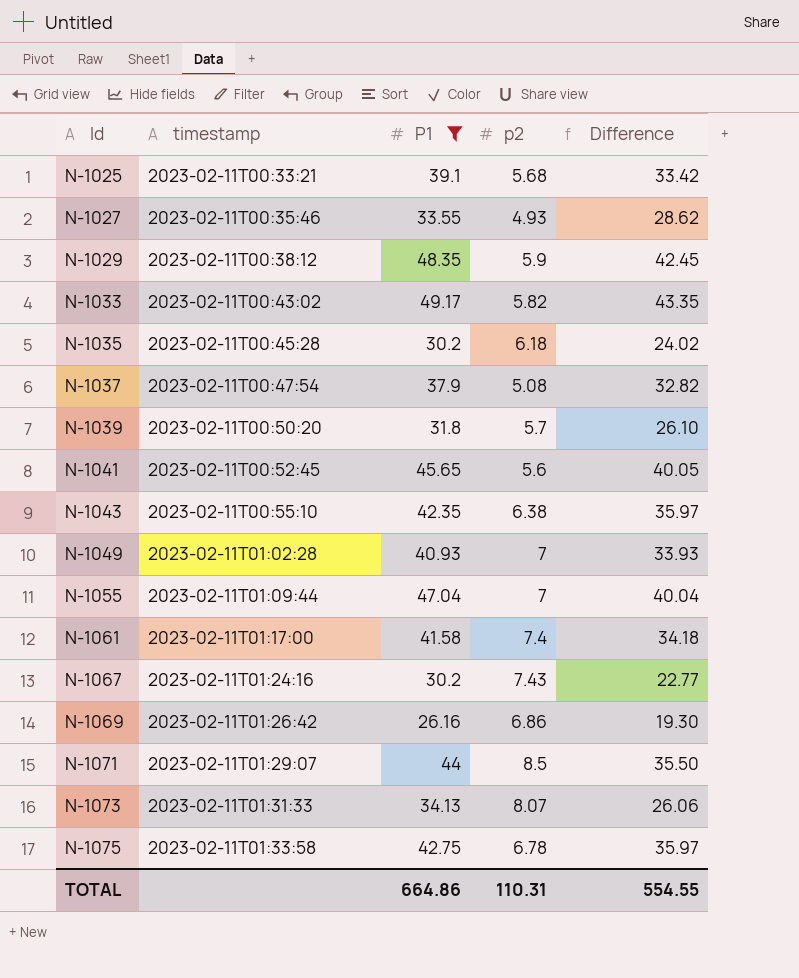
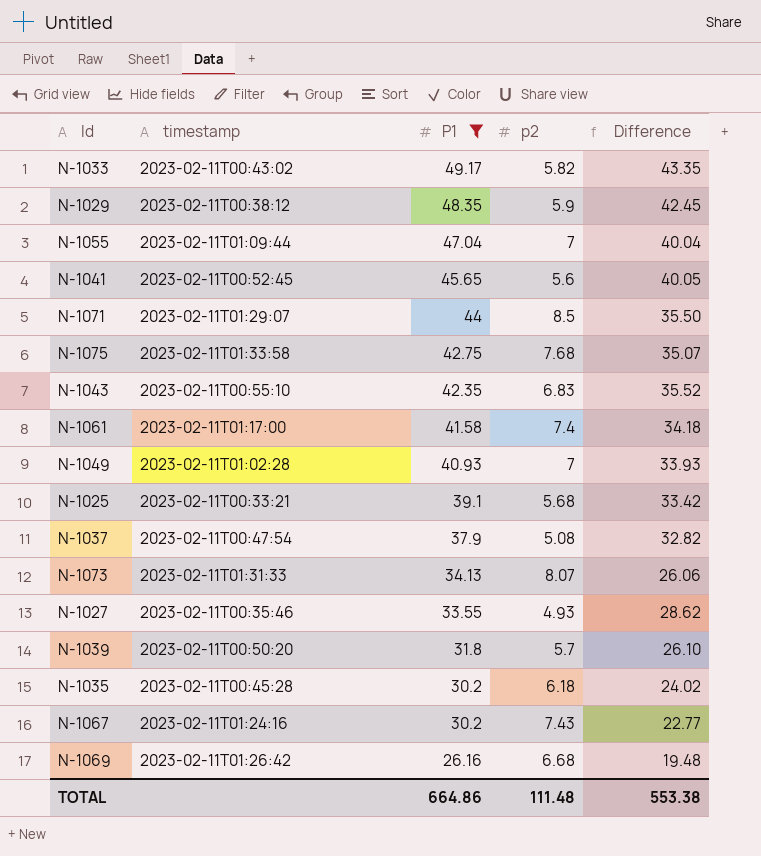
row order: Id ascending -> P1 descending
N-1075 | p2: 6.78 -> 7.68
N-1075 | Difference: 35.97 -> 35.07
N-1043 | p2: 6.38 -> 6.83
N-1043 | Difference: 35.97 -> 35.52
N-1069 | p2: 6.86 -> 6.68
N-1069 | Difference: 19.30 -> 19.48
TOTAL | p2: 110.31 -> 111.48
TOTAL | Difference: 554.55 -> 553.38

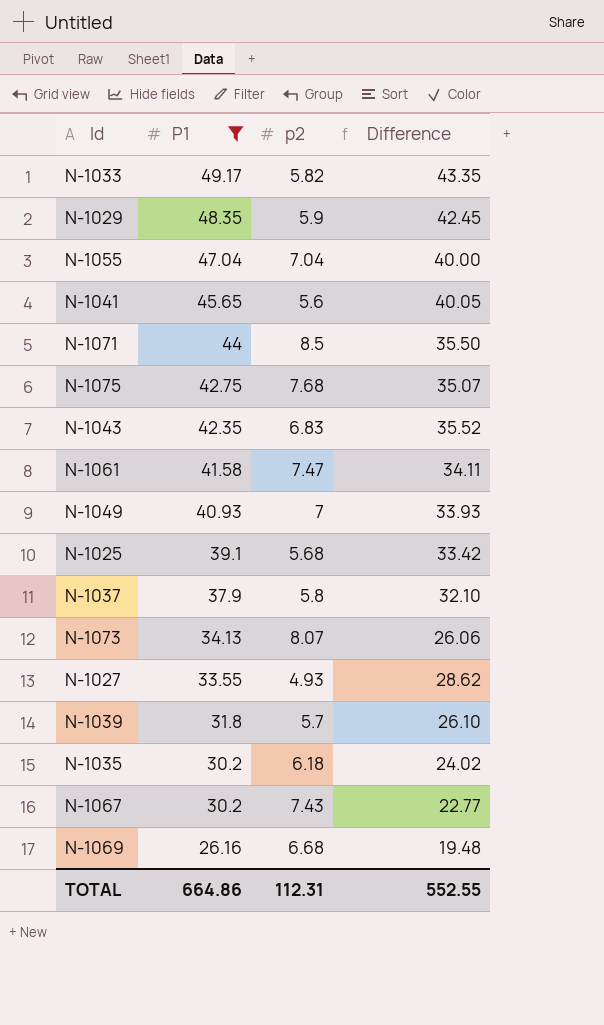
column timestamp | position: 2 -> none
N-1055 | p2: 7 -> 7.04
N-1055 | Difference: 40.04 -> 40.00
N-1061 | p2: 7.4 -> 7.47
N-1061 | Difference: 34.18 -> 34.11
N-1037 | p2: 5.08 -> 5.8
N-1037 | Difference: 32.82 -> 32.10
TOTAL | p2: 111.48 -> 112.31
TOTAL | Difference: 553.38 -> 552.55

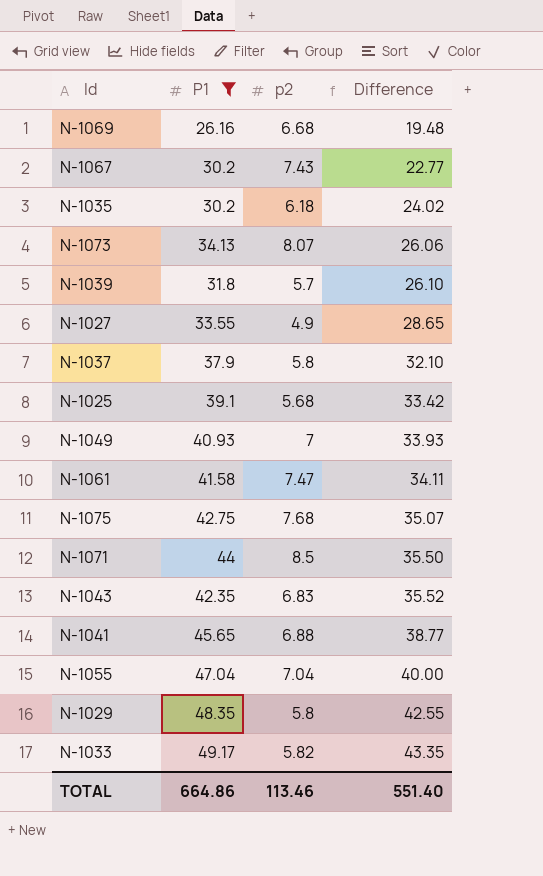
row order: P1 descending -> Difference ascending
N-1027 | p2: 4.93 -> 4.9
N-1027 | Difference: 28.62 -> 28.65
N-1041 | p2: 5.6 -> 6.88
N-1041 | Difference: 40.05 -> 38.77
N-1029 | p2: 5.9 -> 5.8
N-1029 | Difference: 42.45 -> 42.55
TOTAL | p2: 112.31 -> 113.46
TOTAL | Difference: 552.55 -> 551.40

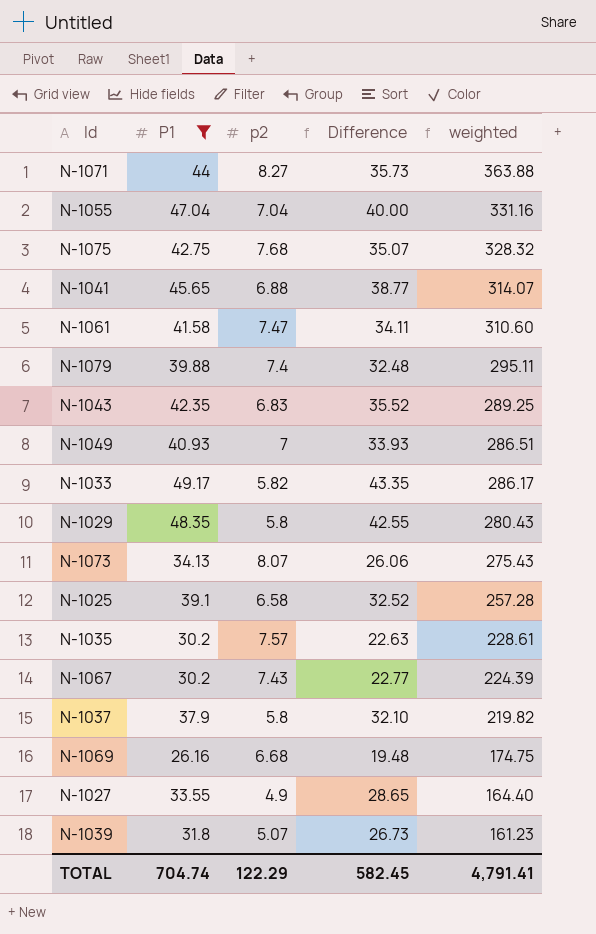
row order: Difference ascending -> weighted descending
column weighted | formula: none -> [P1] * [p2]
N-1071 | p2: 8.5 -> 8.27
N-1071 | Difference: 35.50 -> 35.73
row N-1079: none -> 39.88 | 7.4 | 32.48 | 295.11
N-1025 | p2: 5.68 -> 6.58
N-1025 | Difference: 33.42 -> 32.52
N-1035 | p2: 6.18 -> 7.57
N-1035 | Difference: 24.02 -> 22.63
N-1039 | p2: 5.7 -> 5.07
N-1039 | Difference: 26.10 -> 26.73
TOTAL | P1: 664.86 -> 704.74
TOTAL | p2: 113.46 -> 122.29
TOTAL | Difference: 551.40 -> 582.45

